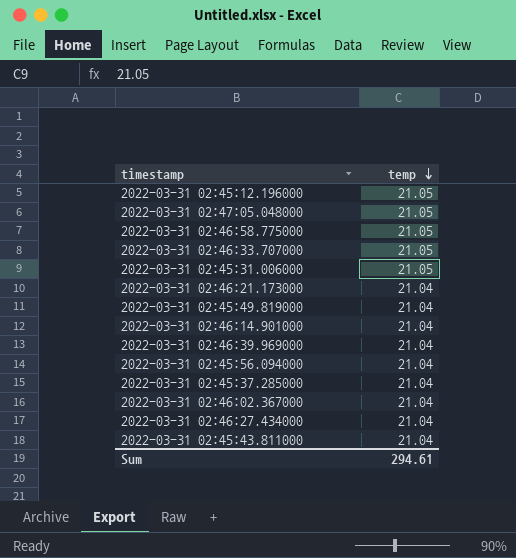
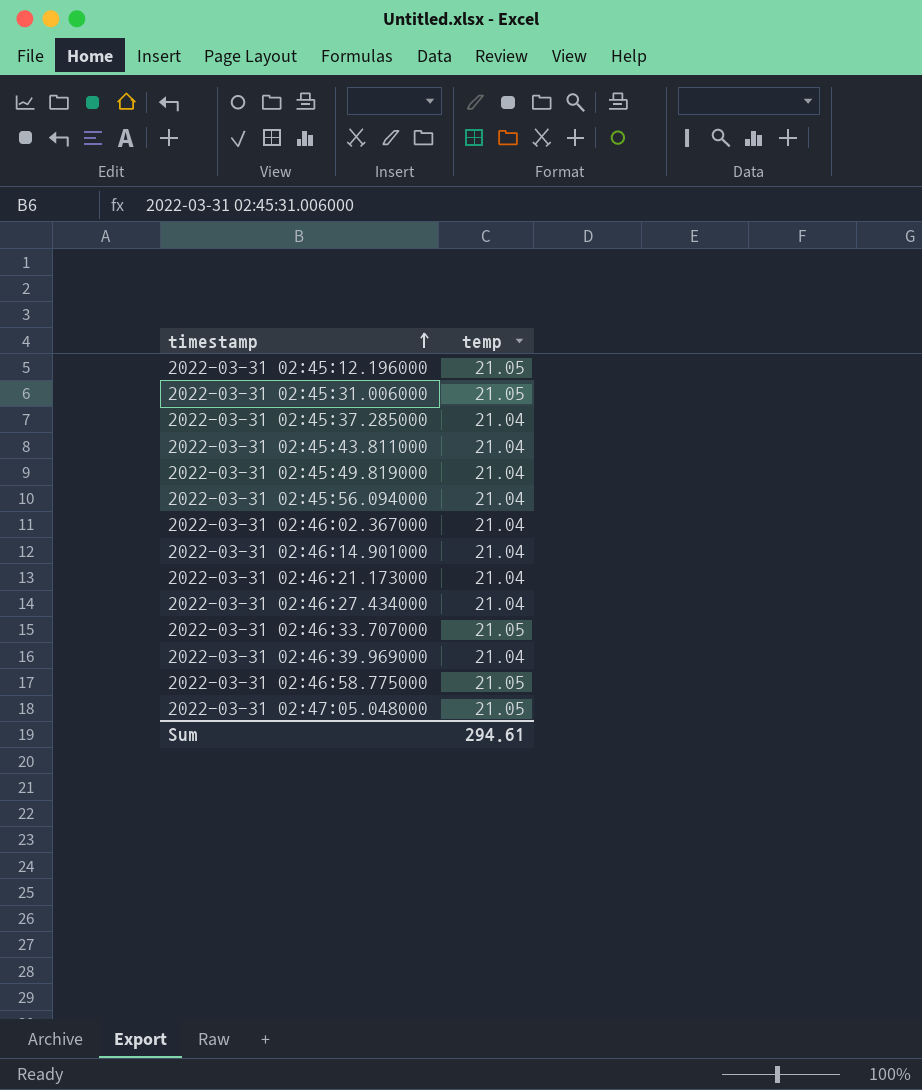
row order: temp descending -> timestamp ascending

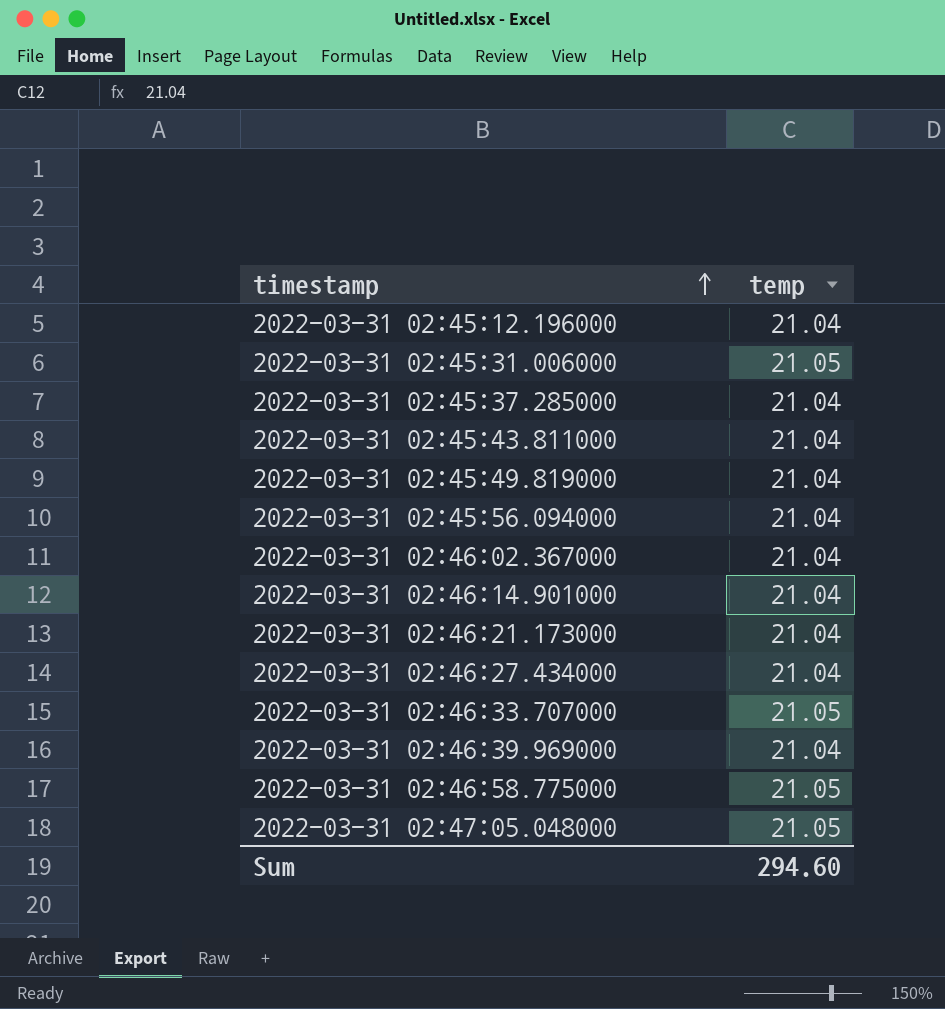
2022-03-31 02:45:12.196000 | temp: 21.05 -> 21.04
Sum | temp: 294.61 -> 294.60

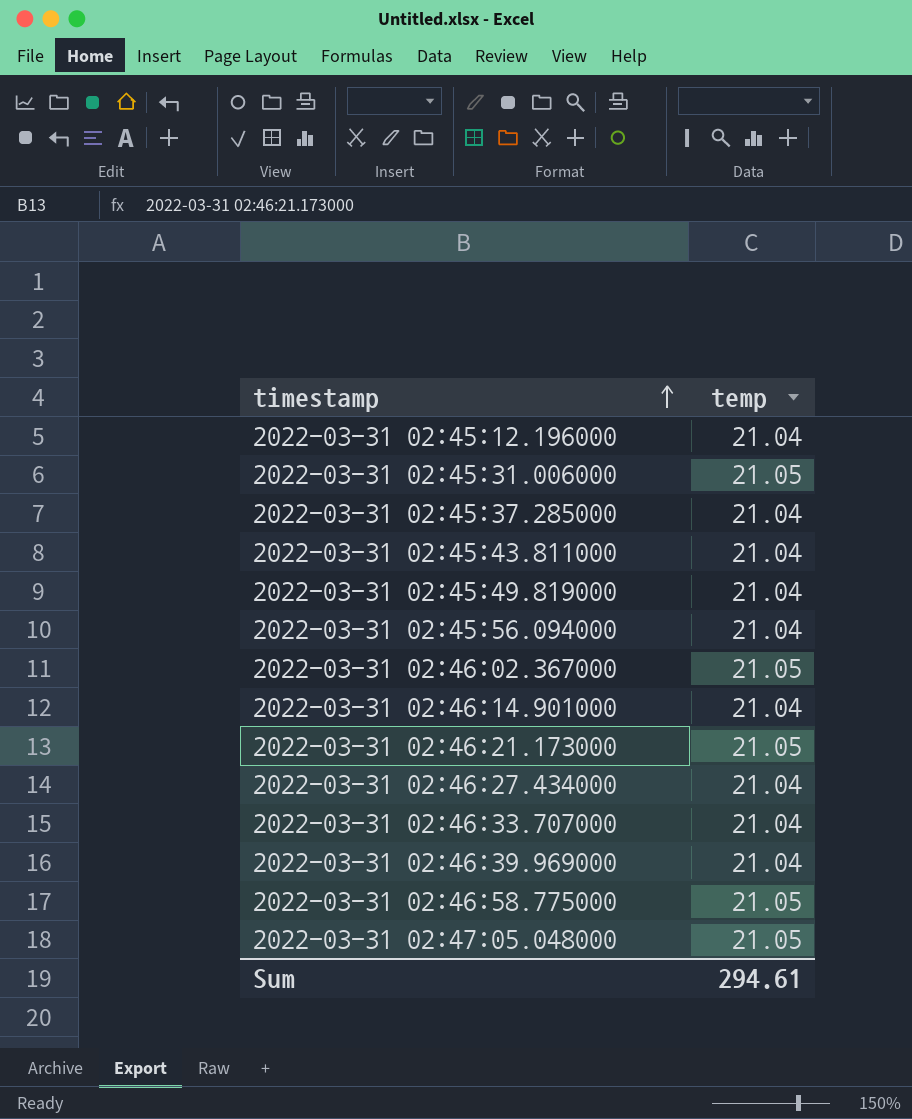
2022-03-31 02:46:02.367000 | temp: 21.04 -> 21.05
2022-03-31 02:46:21.173000 | temp: 21.04 -> 21.05
2022-03-31 02:46:33.707000 | temp: 21.05 -> 21.04
Sum | temp: 294.60 -> 294.61

